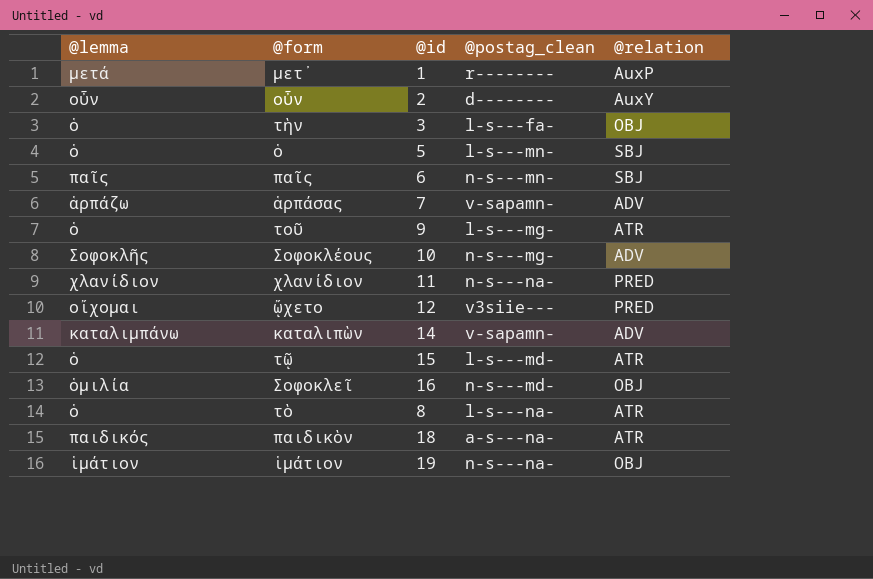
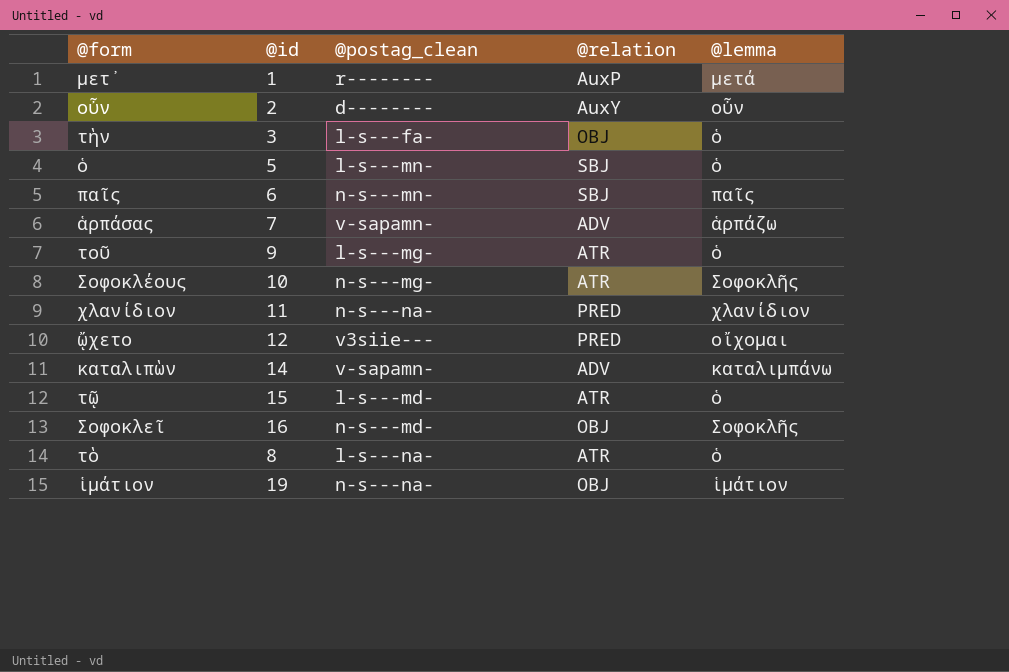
column @lemma | position: 1 -> 5
row παιδικὸν: παιδικός | 18 | a-s---na- | ATR -> none
Σοφοκλέους | @relation: ADV -> ATR
Σοφοκλεῖ | @lemma: ὁμιλία -> Σοφοκλῆς

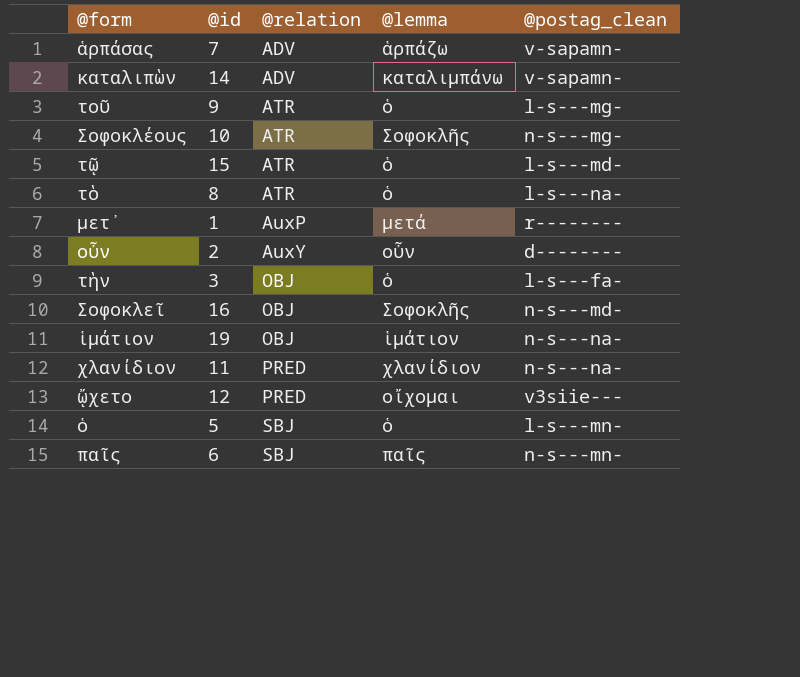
row order: none -> @relation ascending
column @postag_clean | position: 3 -> 5

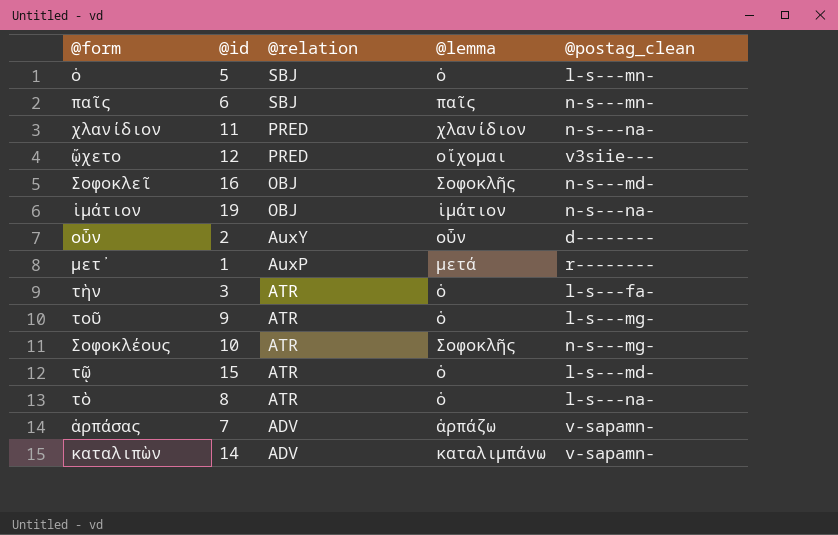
row order: @relation ascending -> @relation descending
τὴν | @relation: OBJ -> ATR

